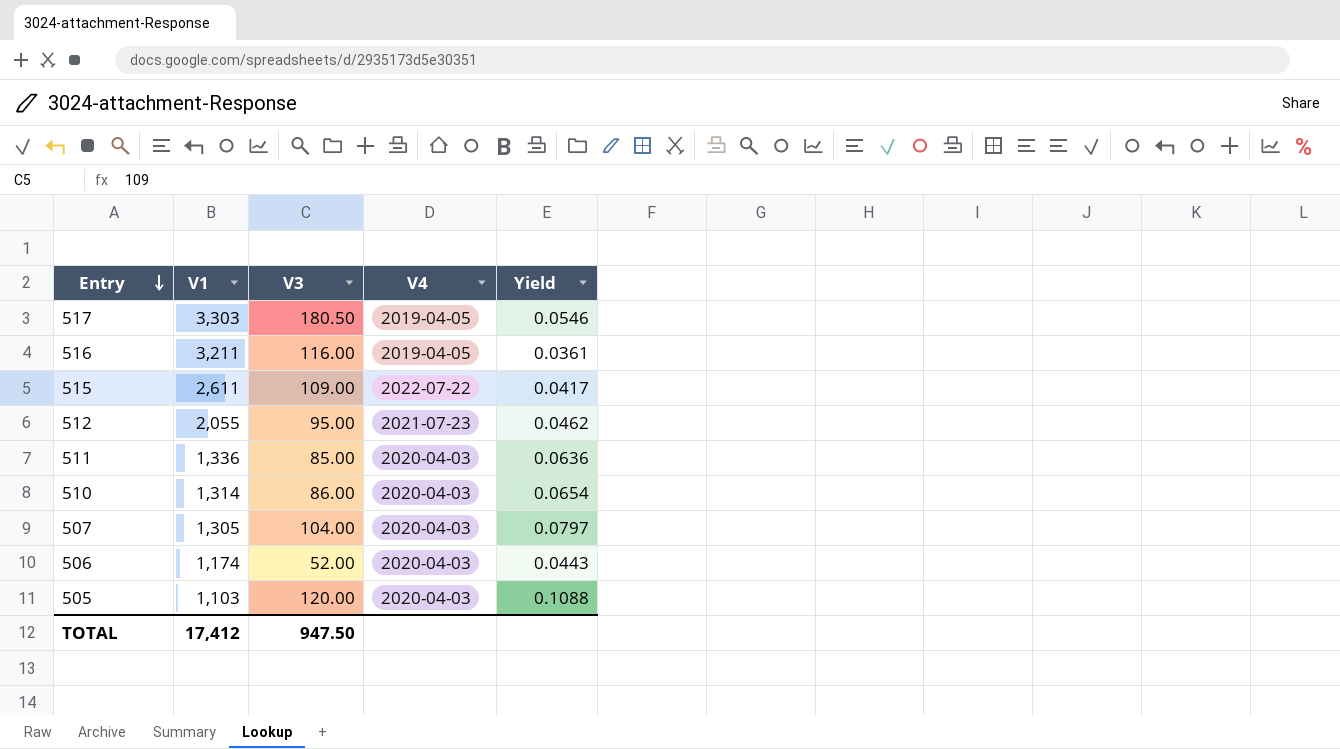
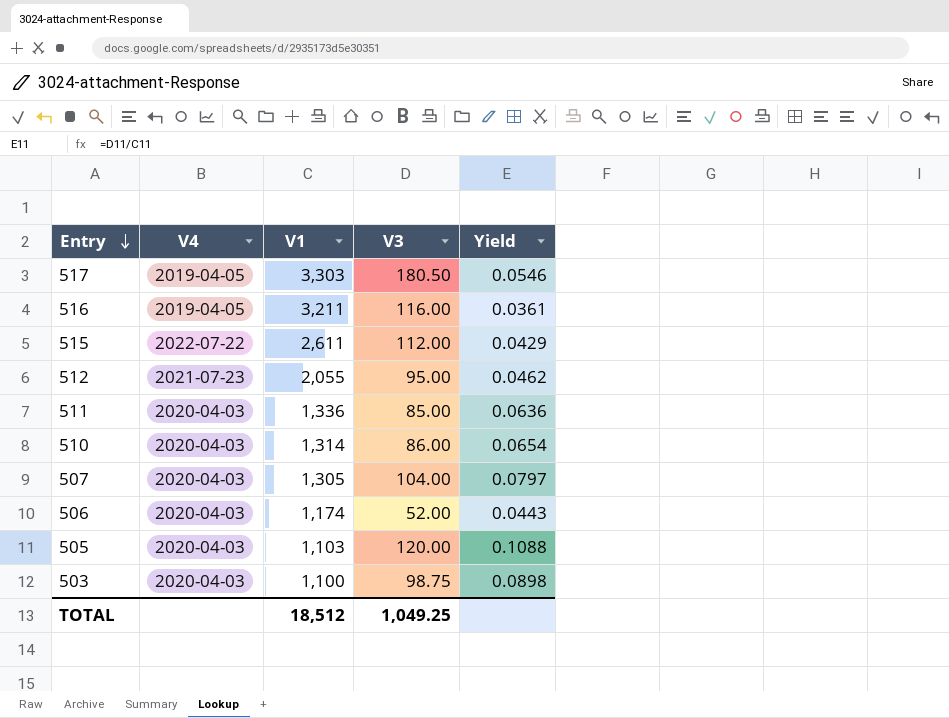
column V4 | position: 4 -> 2
515 | V3: 109.00 -> 112.00
515 | Yield: 0.0417 -> 0.0429
row 503: none -> 2020-04-03 | 1,100 | 98.75 | 0.0898
TOTAL | V1: 17,412 -> 18,512
TOTAL | V3: 947.50 -> 1,049.25

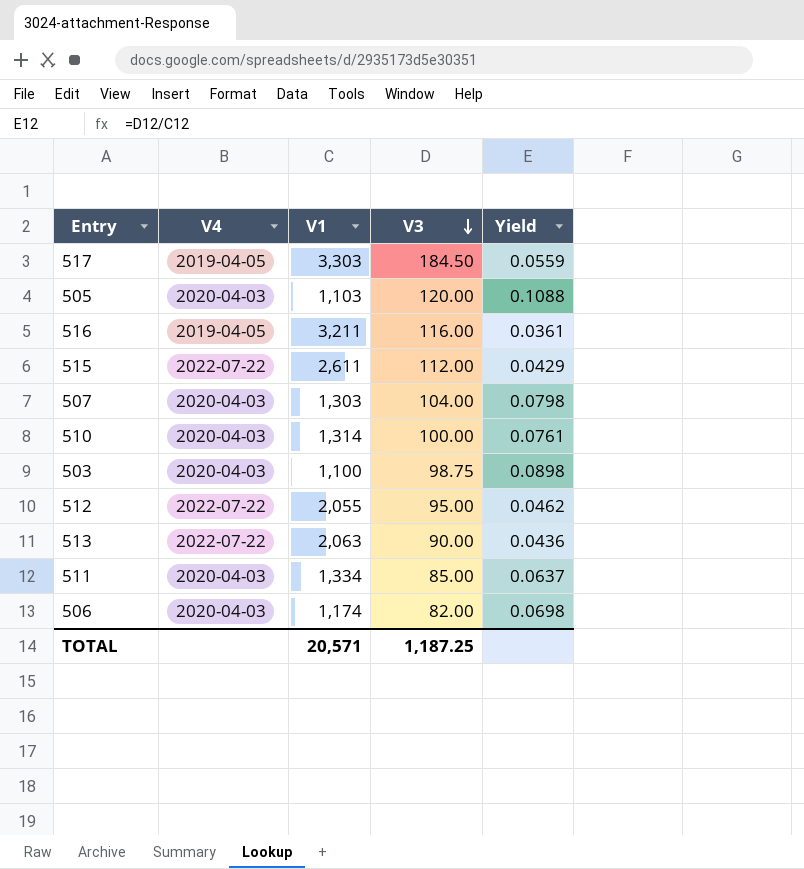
row order: Entry descending -> V3 descending
517 | V3: 180.50 -> 184.50
517 | Yield: 0.0546 -> 0.0559
507 | V1: 1,305 -> 1,303
507 | Yield: 0.0797 -> 0.0798
510 | V3: 86.00 -> 100.00
510 | Yield: 0.0654 -> 0.0761
512 | V4: 2021-07-23 -> 2022-07-22
row 513: none -> 2022-07-22 | 2,063 | 90.00 | 0.0436
511 | V1: 1,336 -> 1,334
511 | Yield: 0.0636 -> 0.0637
506 | V3: 52.00 -> 82.00
506 | Yield: 0.0443 -> 0.0698
TOTAL | V1: 18,512 -> 20,571
TOTAL | V3: 1,049.25 -> 1,187.25

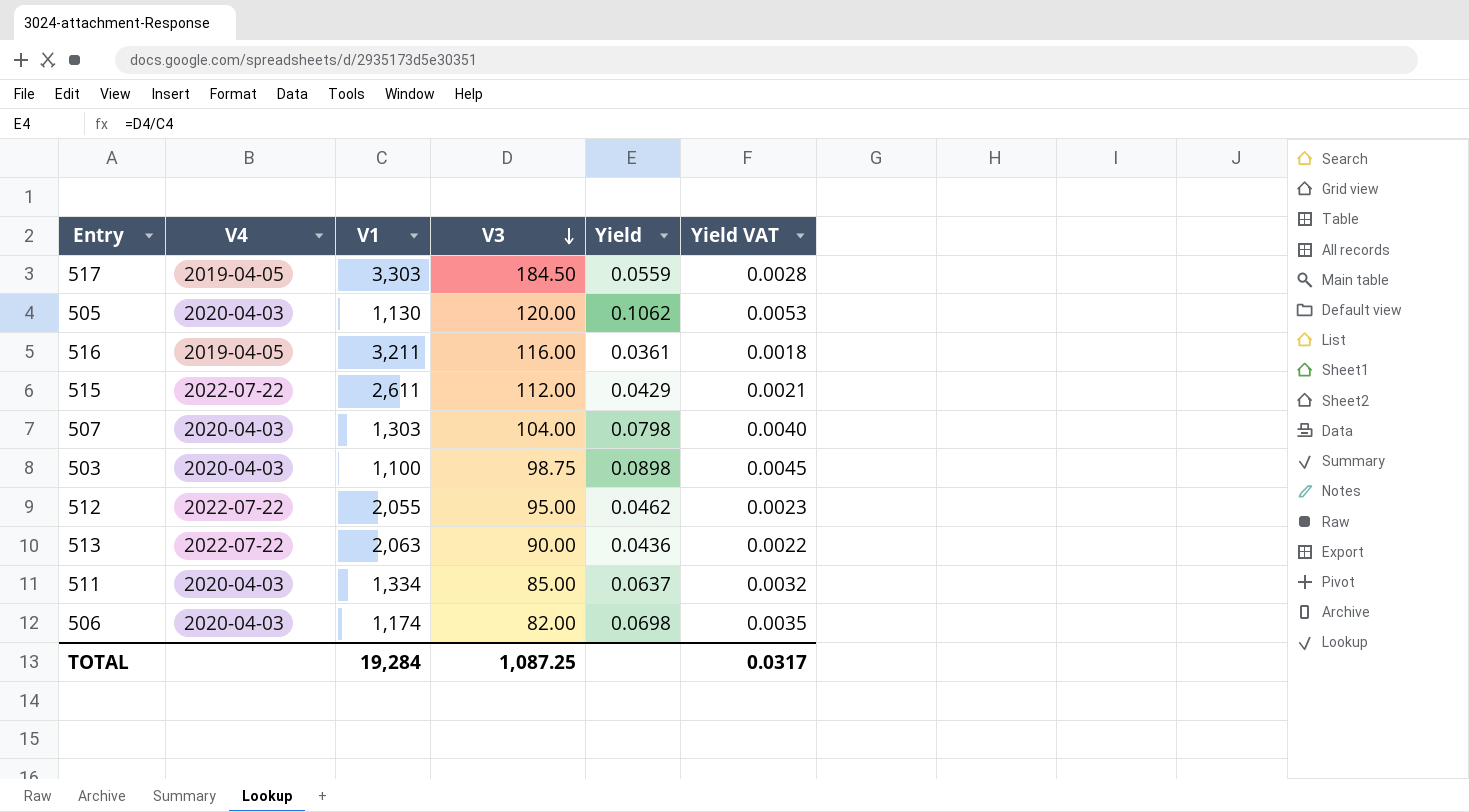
column Yield VAT | formula: none -> [Yield] * 0.05
row 510: 2020-04-03 | 1,314 | 100.00 | 0.0761 -> none
505 | V1: 1,103 -> 1,130
505 | Yield: 0.1088 -> 0.1062
TOTAL | V1: 20,571 -> 19,284
TOTAL | V3: 1,187.25 -> 1,087.25

